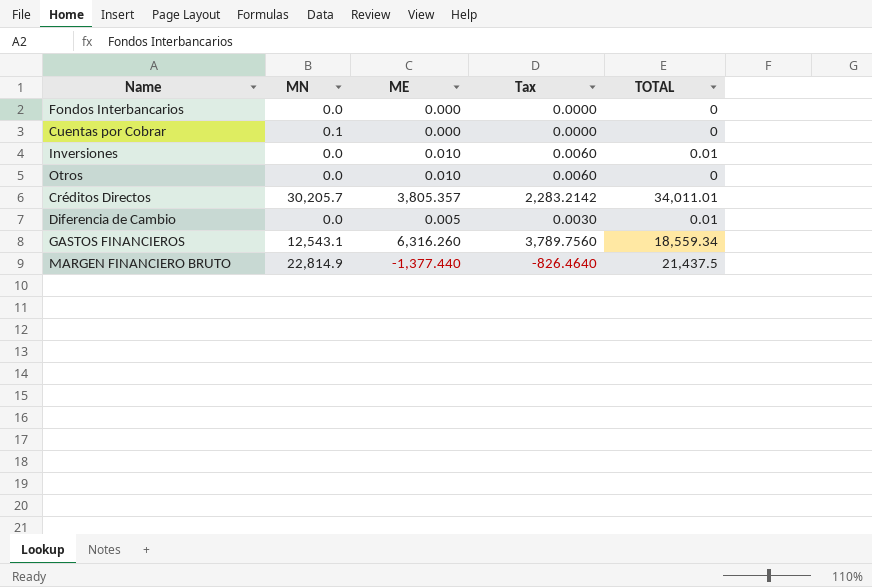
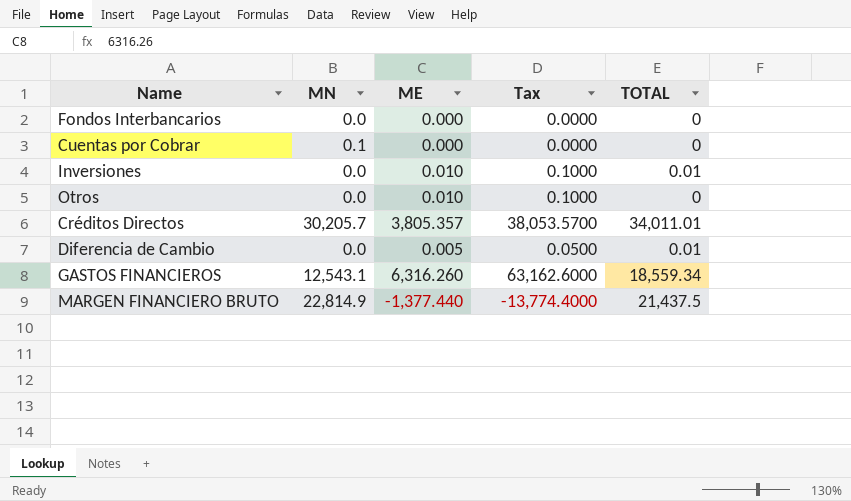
column Tax | formula: [ME] * 0.6 -> [ME] * 10

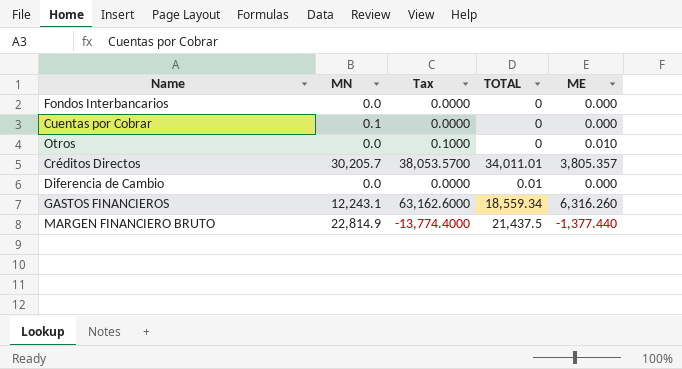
column ME | position: 3 -> 5
row Inversiones: 0.0 | 0.010 | 0.1000 | 0.01 -> none
Diferencia de Cambio | Tax: 0.0500 -> 0.0000
Diferencia de Cambio | ME: 0.005 -> 0.000
GASTOS FINANCIEROS | MN: 12,543.1 -> 12,243.1

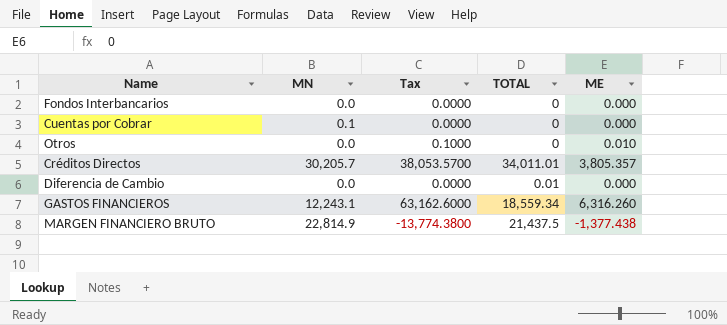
MARGEN FINANCIERO BRUTO | Tax: -13,774.4000 -> -13,774.3800
MARGEN FINANCIERO BRUTO | ME: -1,377.440 -> -1,377.438

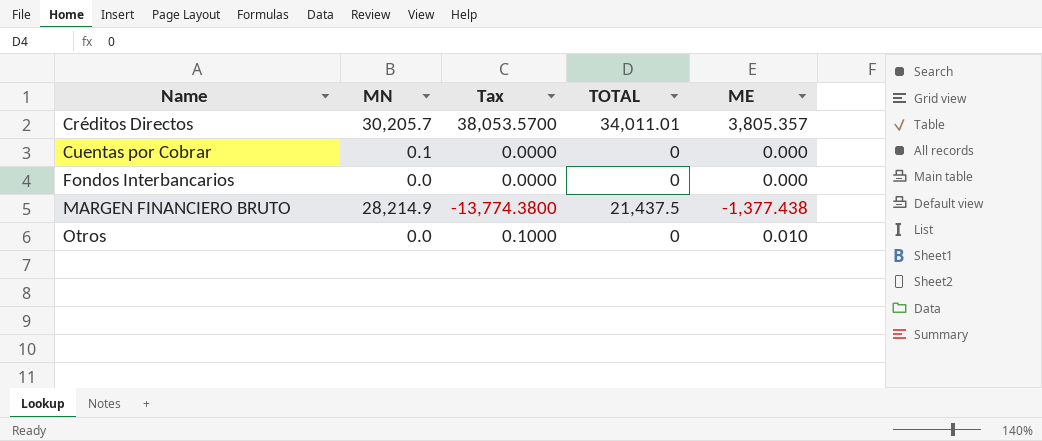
row order: none -> Name ascending
row Diferencia de Cambio: 0.0 | 0.0000 | 0.01 | 0.000 -> none
row GASTOS FINANCIEROS: 12,243.1 | 63,162.6000 | 18,559.34 | 6,316.260 -> none
MARGEN FINANCIERO BRUTO | MN: 22,814.9 -> 28,214.9

